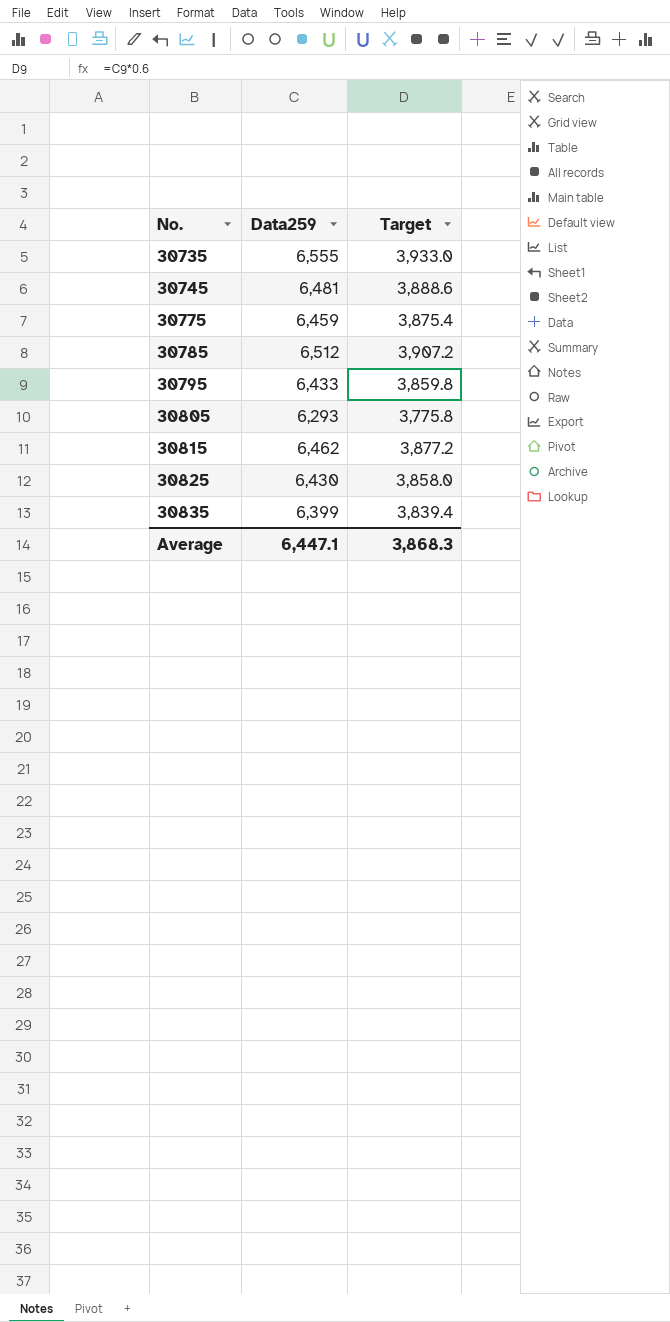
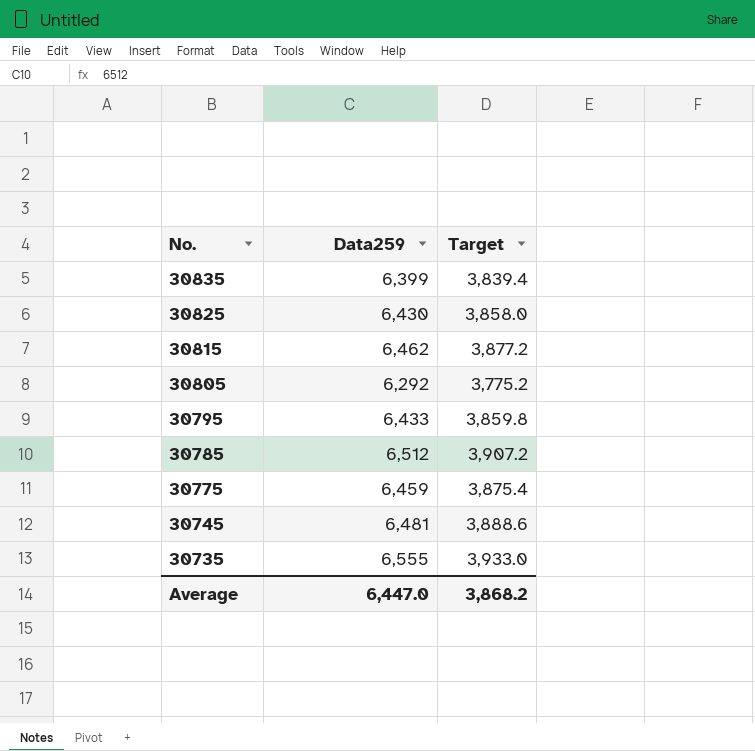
row order: No. ascending -> No. descending
30805 | Data259: 6,293 -> 6,292
30805 | Target: 3,775.8 -> 3,775.2
Average | Data259: 6,447.1 -> 6,447.0
Average | Target: 3,868.3 -> 3,868.2

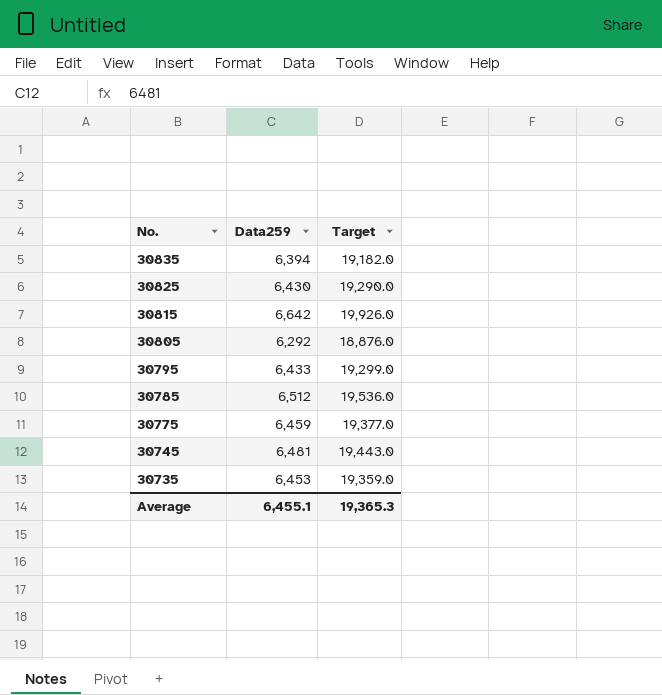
column Target | formula: [Data259] * 0.6 -> [Data259] * 3
30835 | Data259: 6,399 -> 6,394
30815 | Data259: 6,462 -> 6,642
30735 | Data259: 6,555 -> 6,453
Average | Data259: 6,447.0 -> 6,455.1
Average | Target: 3,868.2 -> 19,365.3

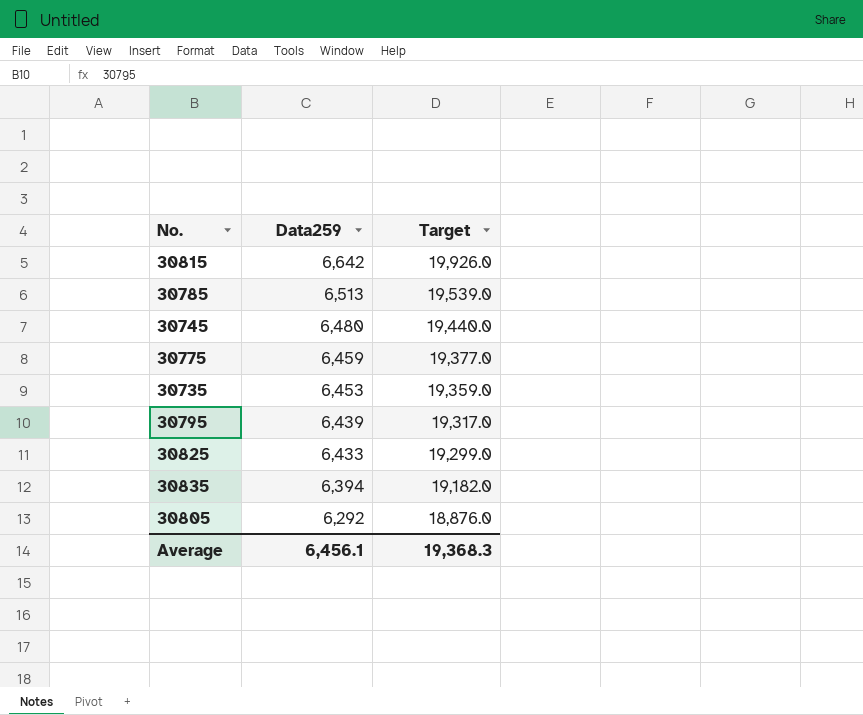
row order: No. descending -> Data259 descending
30785 | Data259: 6,512 -> 6,513
30785 | Target: 19,536.0 -> 19,539.0
30745 | Data259: 6,481 -> 6,480
30745 | Target: 19,443.0 -> 19,440.0
30795 | Data259: 6,433 -> 6,439
30795 | Target: 19,299.0 -> 19,317.0
30825 | Data259: 6,430 -> 6,433
30825 | Target: 19,290.0 -> 19,299.0
Average | Data259: 6,455.1 -> 6,456.1
Average | Target: 19,365.3 -> 19,368.3

